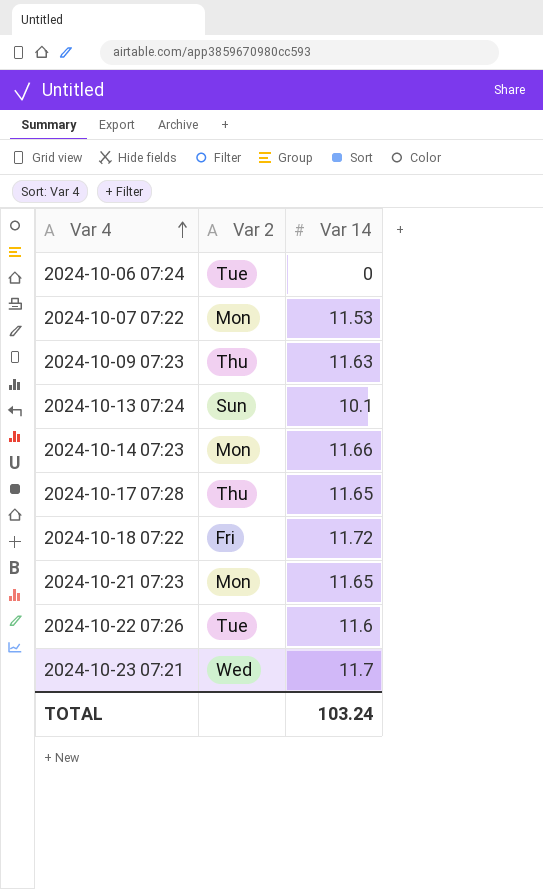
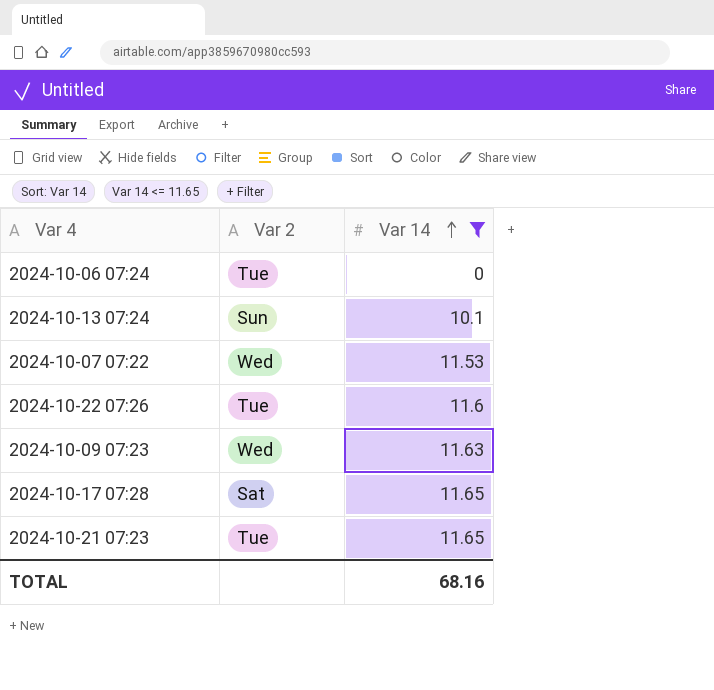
filter: none -> Var 14 <= 11.65
row order: Var 4 ascending -> Var 14 ascending
2024-10-07 07:22 | Var 2: Mon -> Wed
2024-10-09 07:23 | Var 2: Thu -> Wed
2024-10-17 07:28 | Var 2: Thu -> Sat
2024-10-21 07:23 | Var 2: Mon -> Tue
TOTAL | Var 14: 103.24 -> 68.16

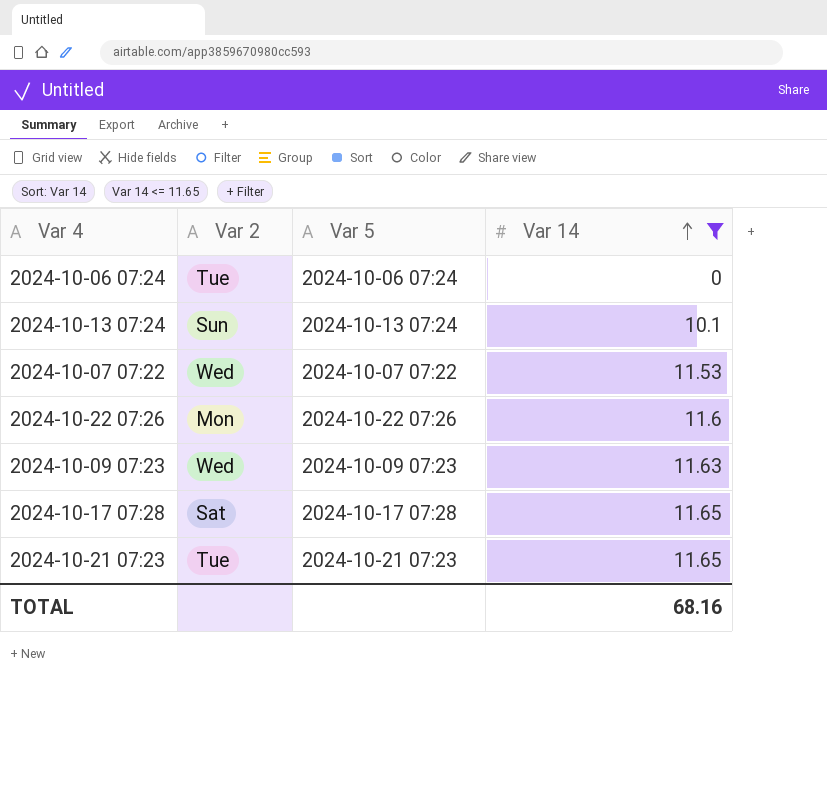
column Var 5 | position: none -> 3
2024-10-22 07:26 | Var 2: Tue -> Mon

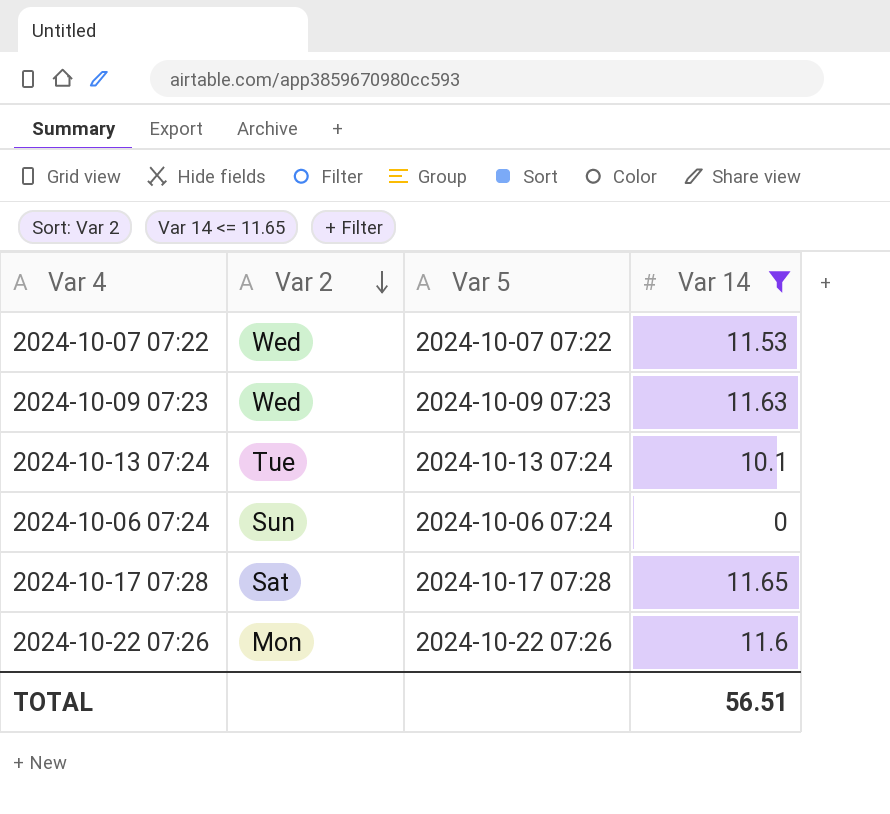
row order: Var 14 ascending -> Var 2 descending
row 2024-10-21 07:23: Tue | 2024-10-21 07:23 | 11.65 -> none
2024-10-13 07:24 | Var 2: Sun -> Tue
2024-10-06 07:24 | Var 2: Tue -> Sun
TOTAL | Var 14: 68.16 -> 56.51

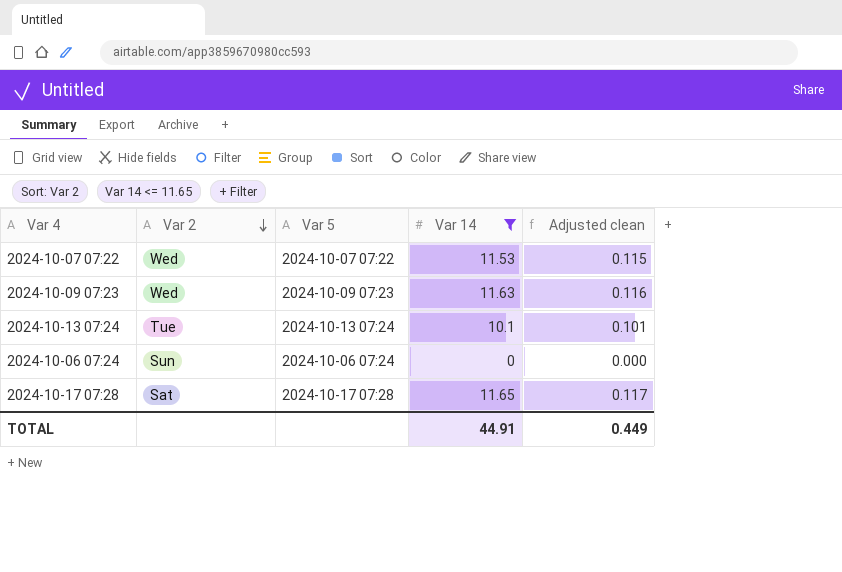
column Adjusted clean | formula: none -> [Var 14] * 0.01
row 2024-10-22 07:26: Mon | 2024-10-22 07:26 | 11.6 -> none
TOTAL | Var 14: 56.51 -> 44.91

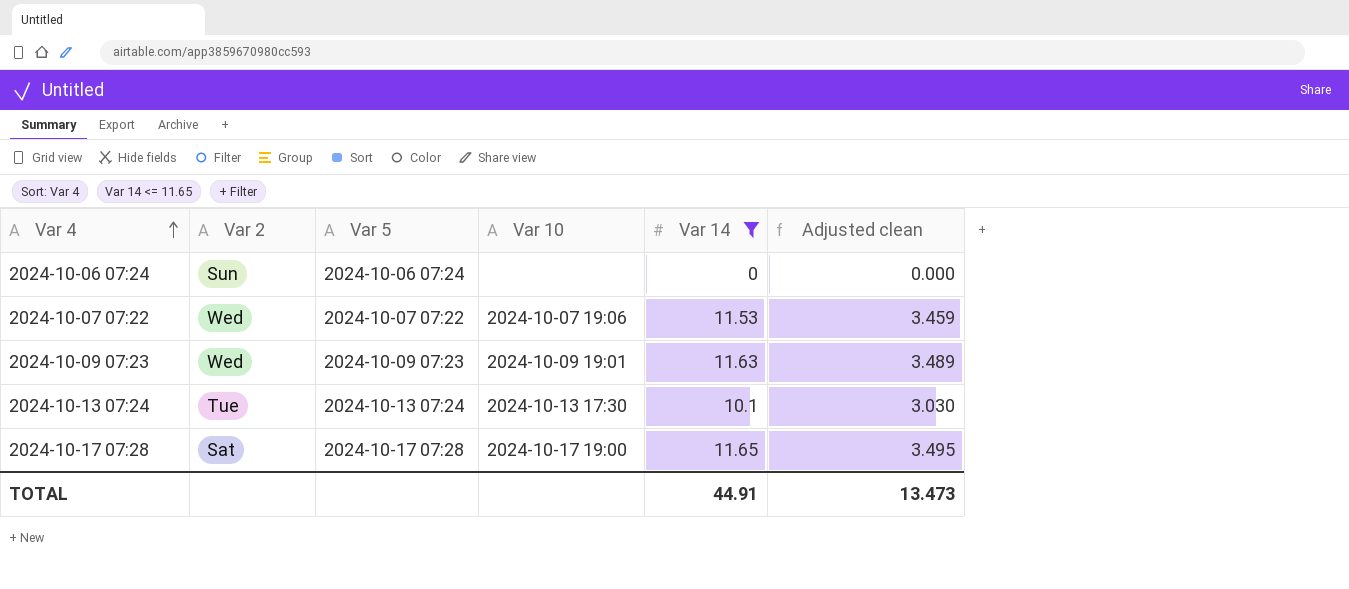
row order: Var 2 descending -> Var 4 ascending
column Var 10 | position: none -> 4
column Adjusted clean | formula: [Var 14] * 0.01 -> [Var 14] * 0.3
TOTAL | Adjusted clean: 0.449 -> 13.473

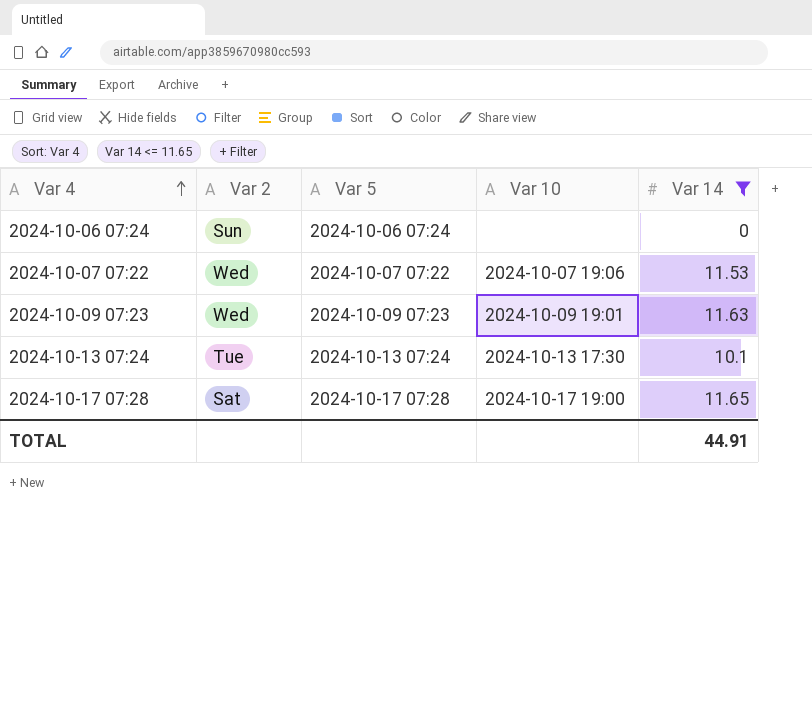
column Adjusted clean | formula: [Var 14] * 0.3 -> none

